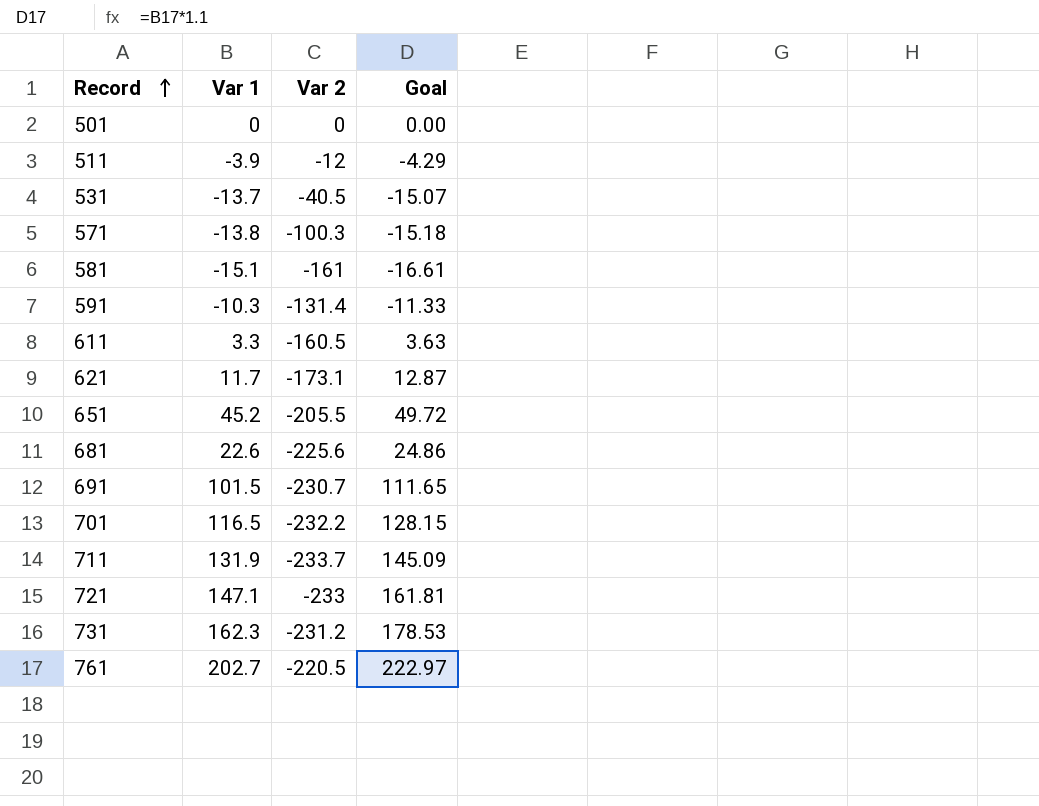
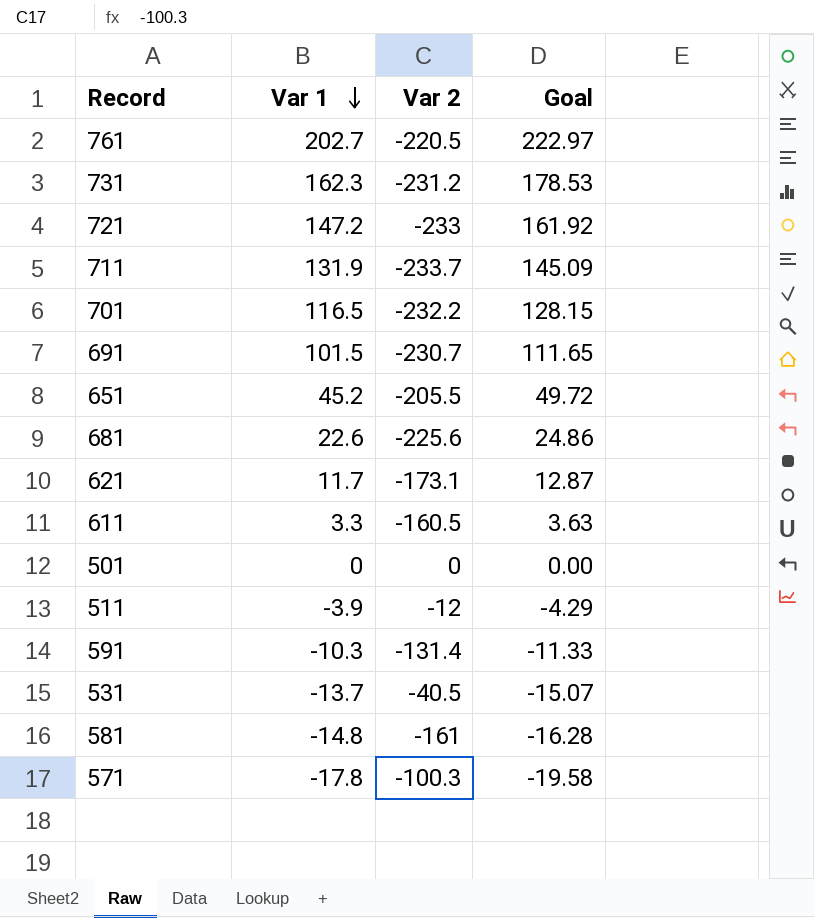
row order: Record ascending -> Var 1 descending
721 | Var 1: 147.1 -> 147.2
721 | Goal: 161.81 -> 161.92
581 | Var 1: -15.1 -> -14.8
581 | Goal: -16.61 -> -16.28
571 | Var 1: -13.8 -> -17.8
571 | Goal: -15.18 -> -19.58

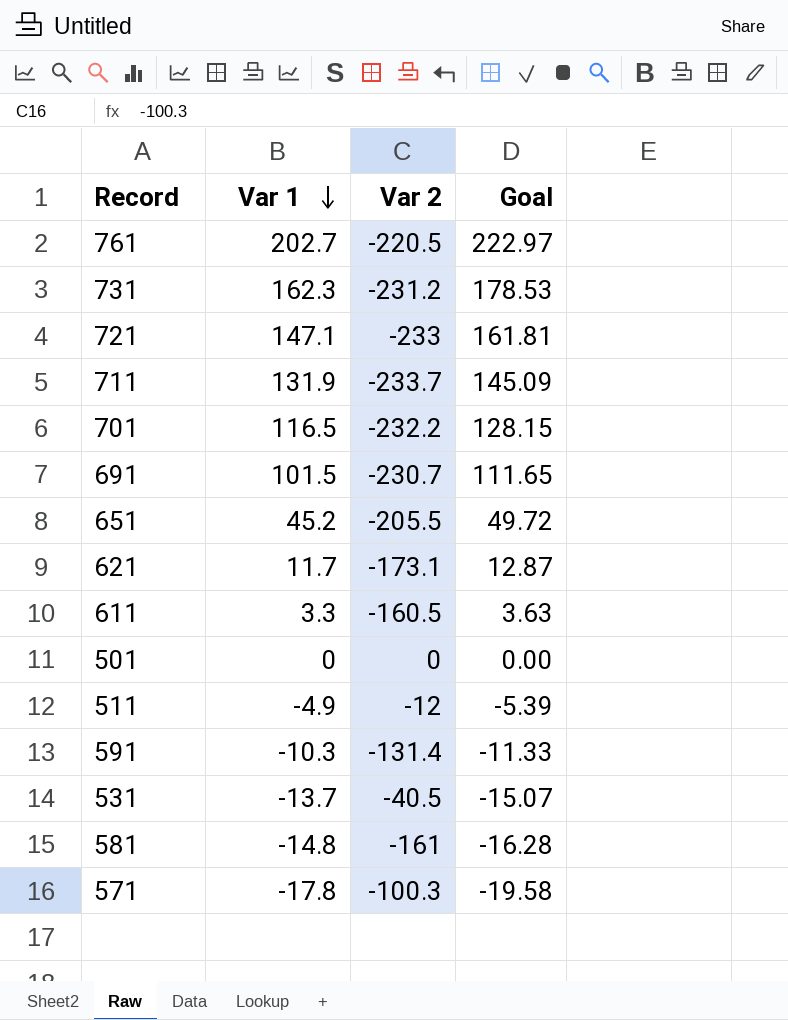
row 681: 22.6 | -225.6 | 24.86 -> none
721 | Var 1: 147.2 -> 147.1
721 | Goal: 161.92 -> 161.81
511 | Var 1: -3.9 -> -4.9
511 | Goal: -4.29 -> -5.39

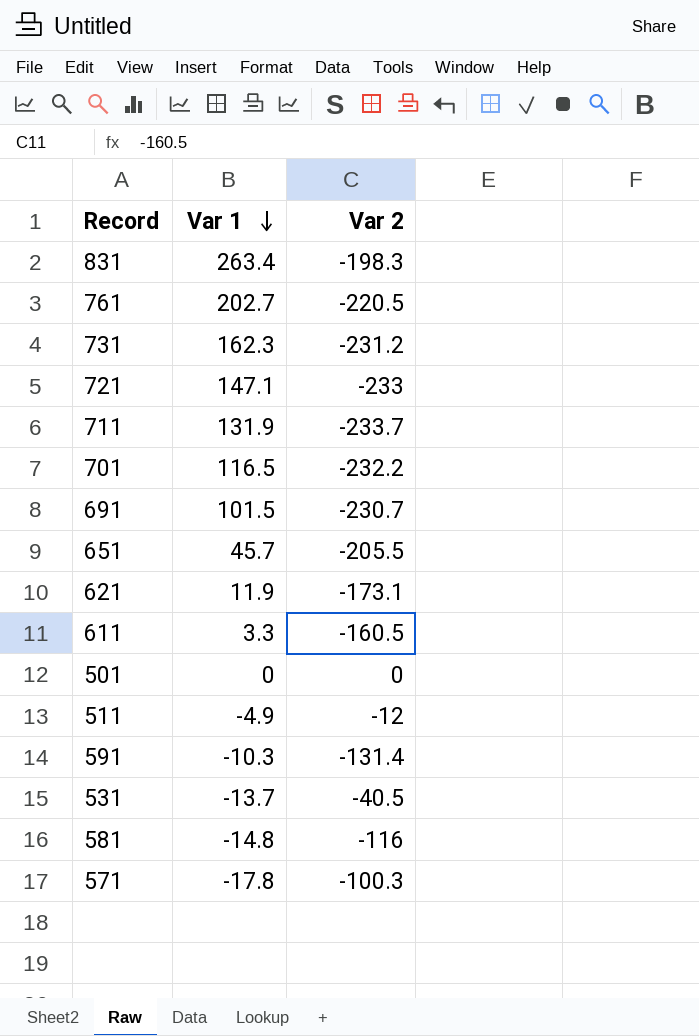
column Goal | formula: [Var 1] * 1.1 -> none
row 831: none -> 263.4 | -198.3
651 | Var 1: 45.2 -> 45.7
621 | Var 1: 11.7 -> 11.9
581 | Var 2: -161 -> -116

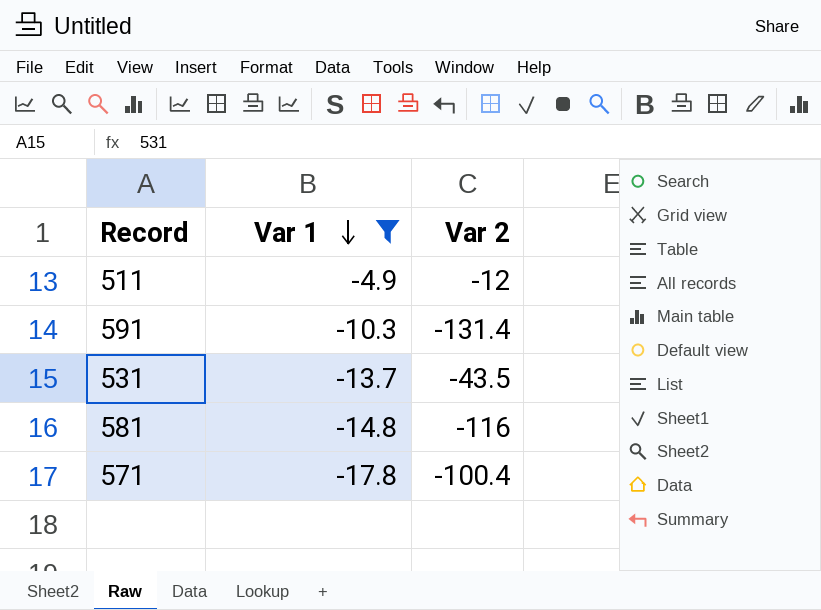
filter: none -> Var 1 <= -4.9
531 | Var 2: -40.5 -> -43.5
571 | Var 2: -100.3 -> -100.4

